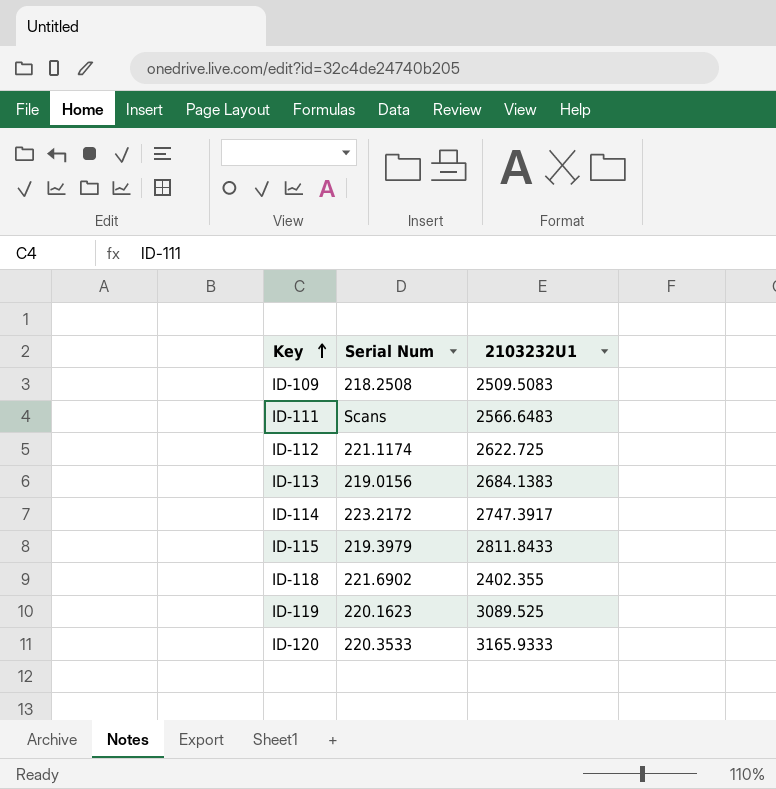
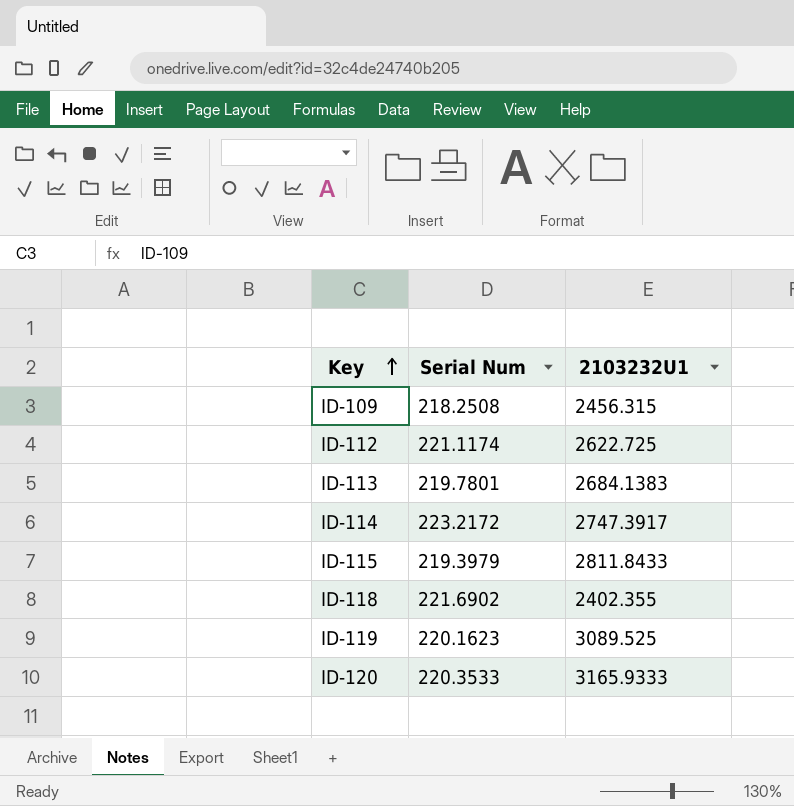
row ID-111: Scans | 2566.6483 -> none
ID-109 | 2103232U1: 2509.5083 -> 2456.315
ID-113 | Serial Num: 219.0156 -> 219.7801

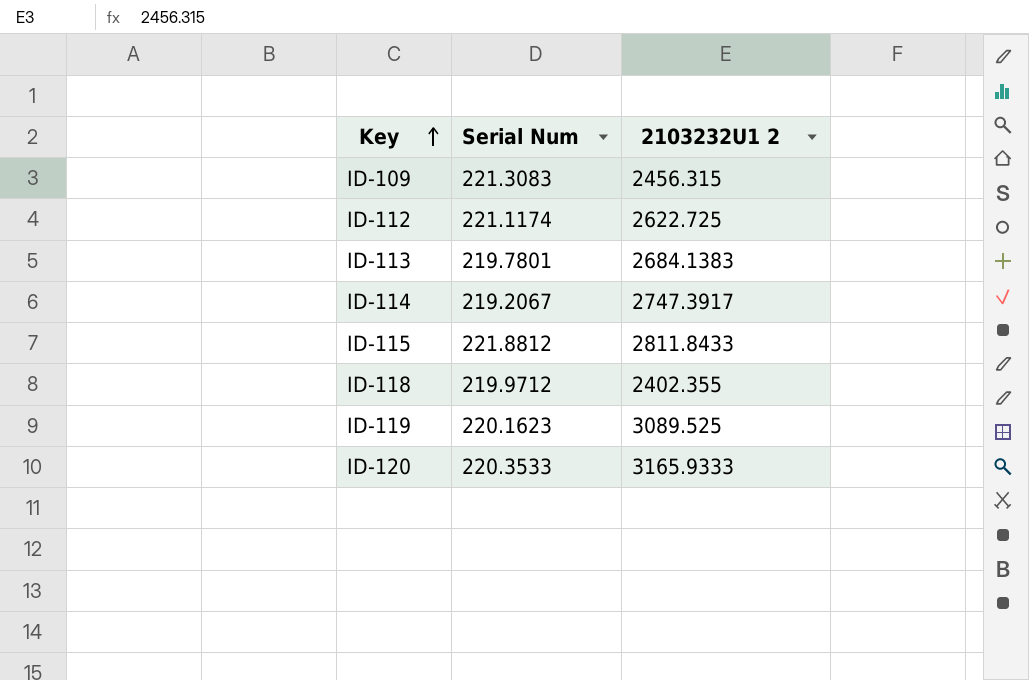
column name: 2103232U1 -> 2103232U1 2
ID-109 | Serial Num: 218.2508 -> 221.3083
ID-114 | Serial Num: 223.2172 -> 219.2067
ID-115 | Serial Num: 219.3979 -> 221.8812
ID-118 | Serial Num: 221.6902 -> 219.9712

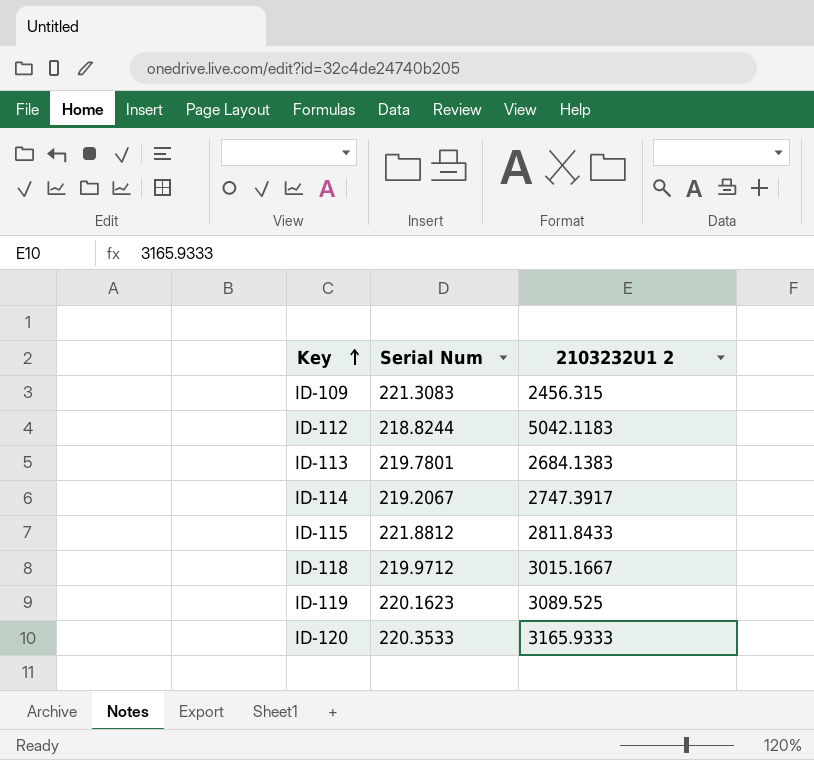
ID-112 | Serial Num: 221.1174 -> 218.8244
ID-112 | 2103232U1 2: 2622.725 -> 5042.1183
ID-118 | 2103232U1 2: 2402.355 -> 3015.1667

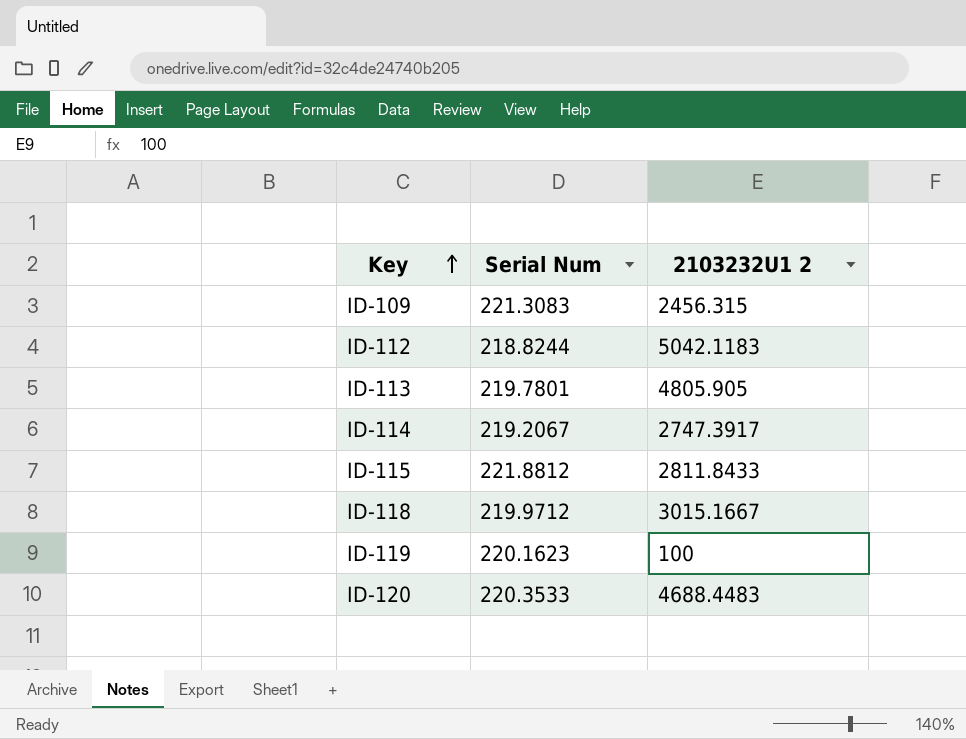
ID-113 | 2103232U1 2: 2684.1383 -> 4805.905
ID-119 | 2103232U1 2: 3089.525 -> 100
ID-120 | 2103232U1 2: 3165.9333 -> 4688.4483

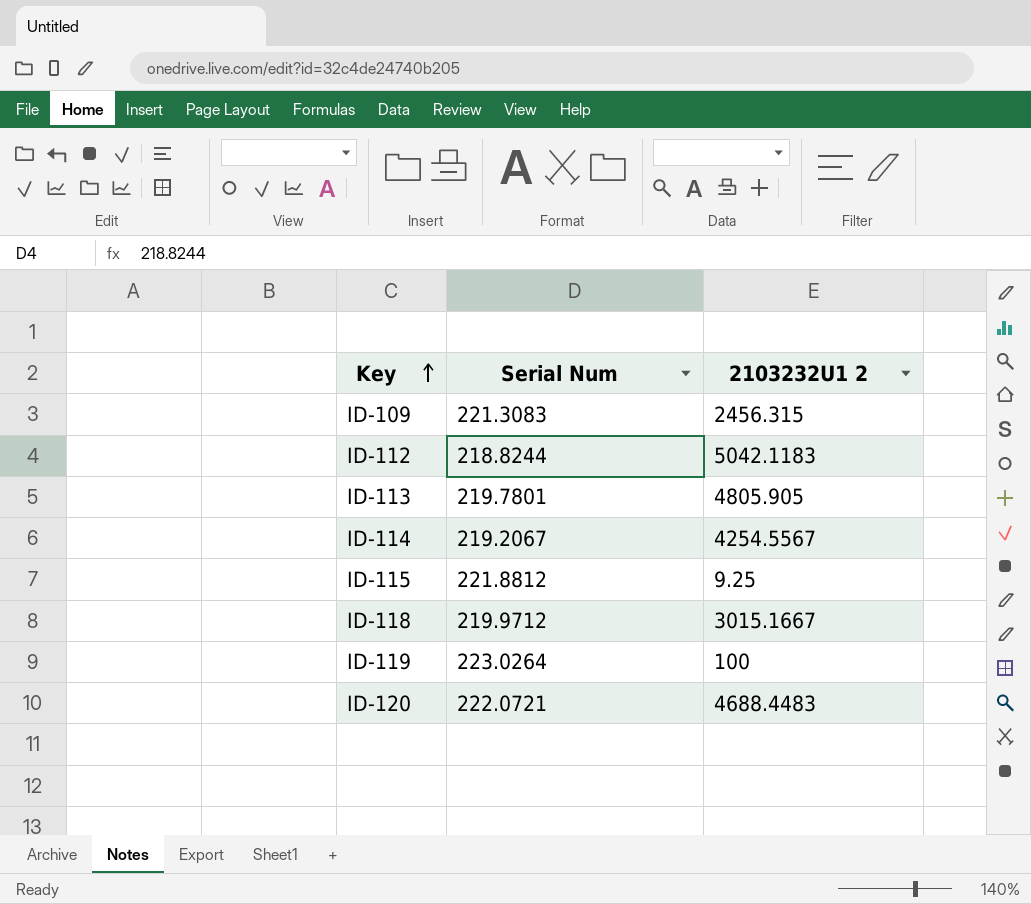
ID-114 | 2103232U1 2: 2747.3917 -> 4254.5567
ID-115 | 2103232U1 2: 2811.8433 -> 9.25
ID-119 | Serial Num: 220.1623 -> 223.0264
ID-120 | Serial Num: 220.3533 -> 222.0721

